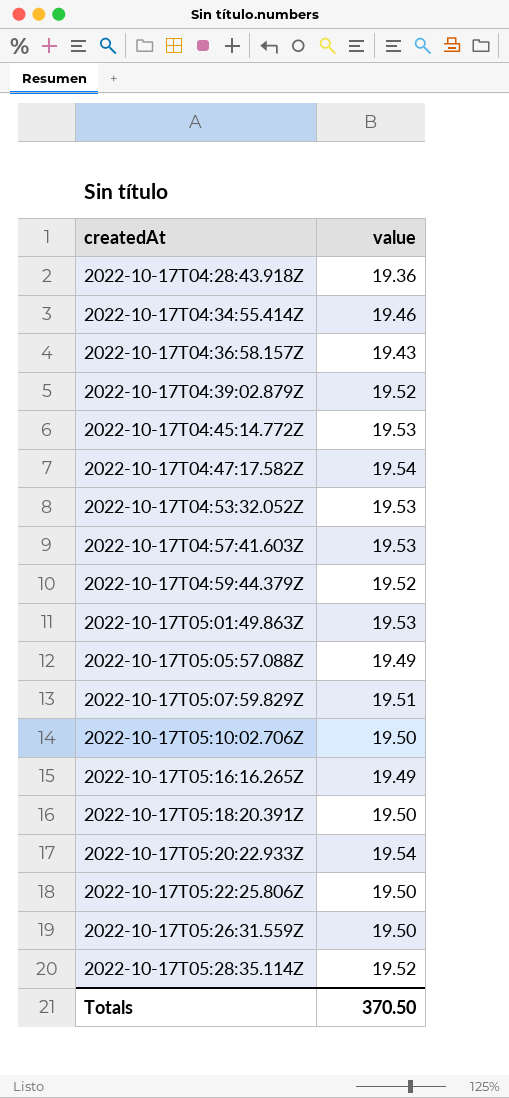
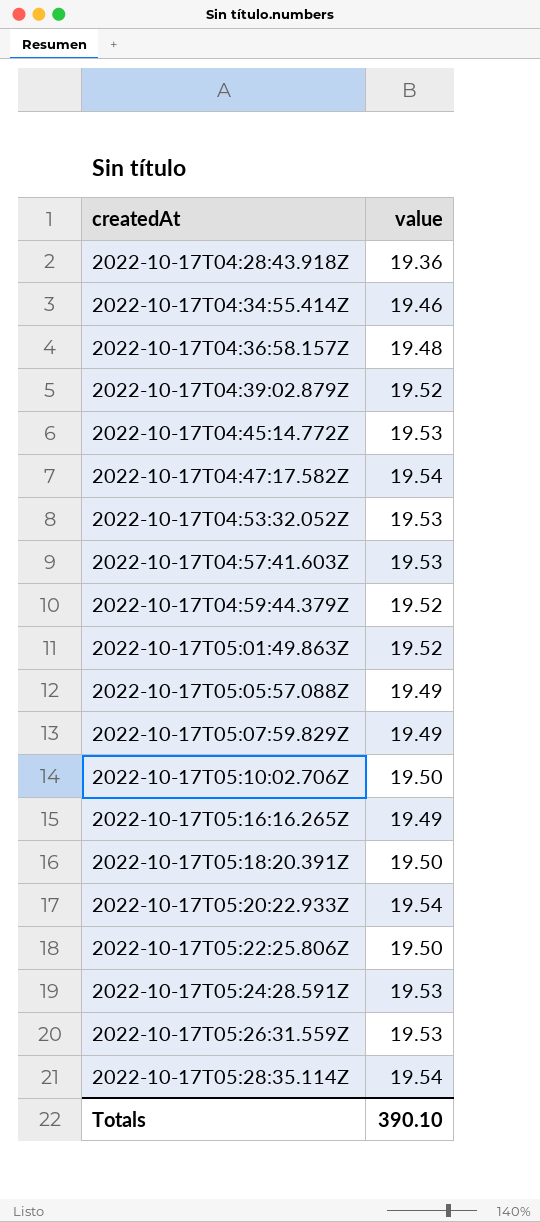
2022-10-17T04:36:58.157Z | value: 19.43 -> 19.48
2022-10-17T05:01:49.863Z | value: 19.53 -> 19.52
2022-10-17T05:07:59.829Z | value: 19.51 -> 19.49
row 2022-10-17T05:24:28.591Z: none -> 19.53
2022-10-17T05:26:31.559Z | value: 19.50 -> 19.53
2022-10-17T05:28:35.114Z | value: 19.52 -> 19.54
Totals | value: 370.50 -> 390.10

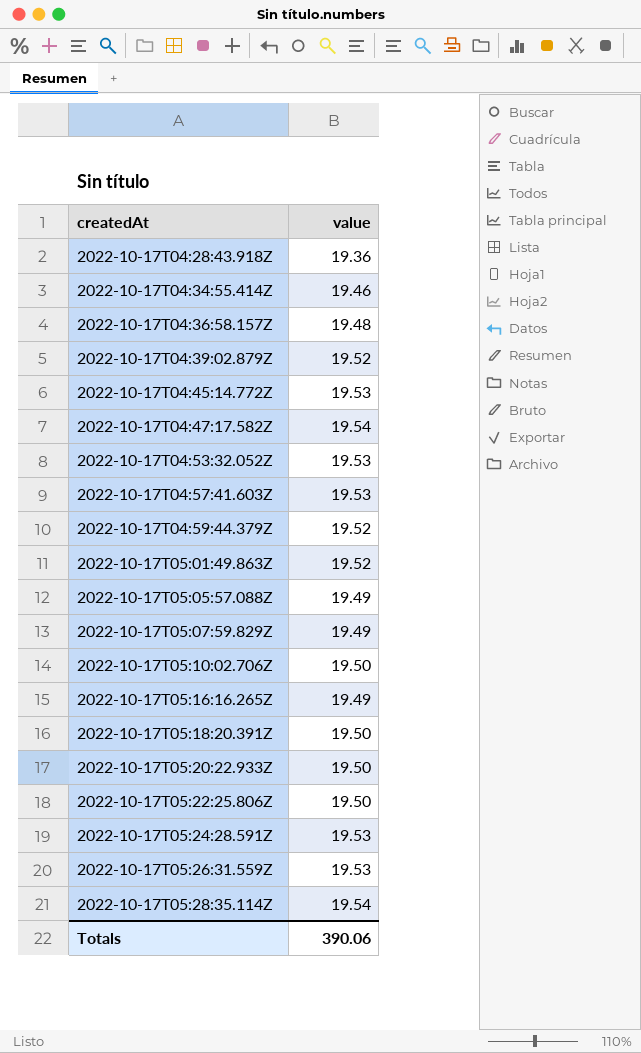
2022-10-17T05:20:22.933Z | value: 19.54 -> 19.50
Totals | value: 390.10 -> 390.06

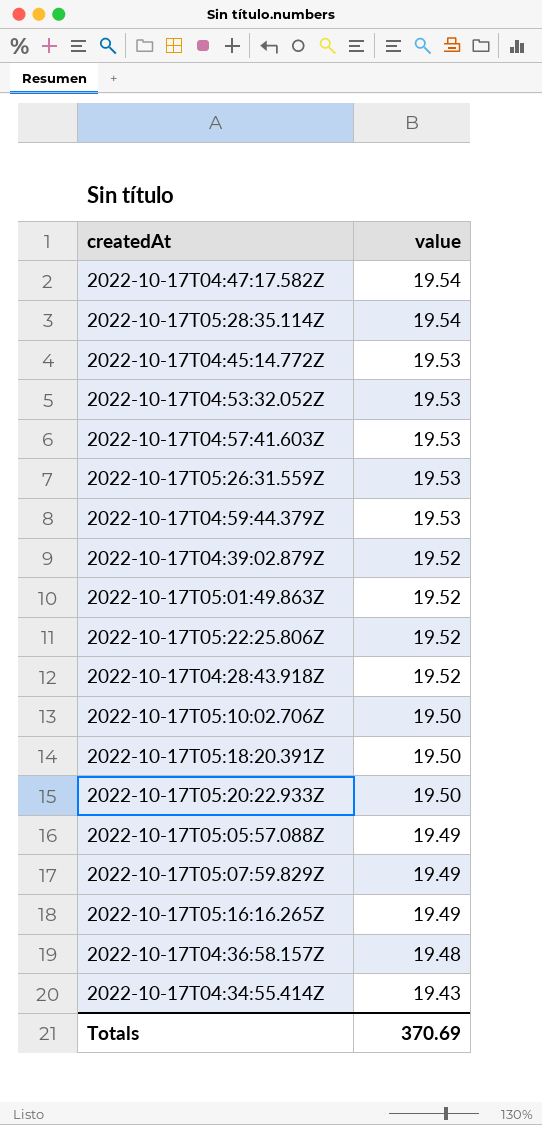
row order: createdAt ascending -> value descending
row 2022-10-17T05:24:28.591Z: 19.53 -> none
2022-10-17T04:59:44.379Z | value: 19.52 -> 19.53
2022-10-17T05:22:25.806Z | value: 19.50 -> 19.52
2022-10-17T04:28:43.918Z | value: 19.36 -> 19.52
2022-10-17T04:34:55.414Z | value: 19.46 -> 19.43
Totals | value: 390.06 -> 370.69

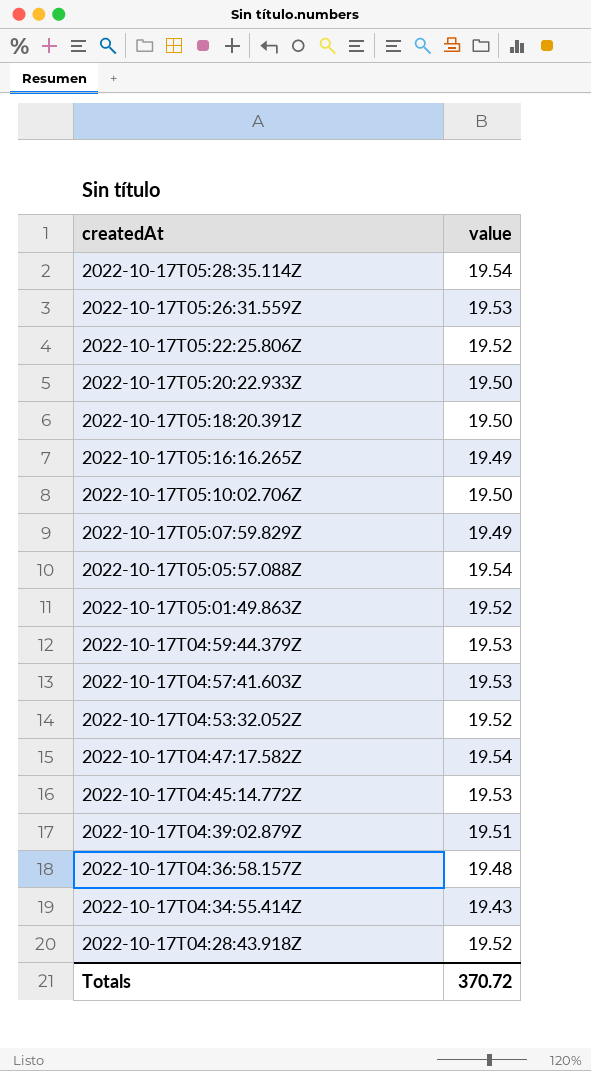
row order: value descending -> createdAt descending
2022-10-17T05:05:57.088Z | value: 19.49 -> 19.54
2022-10-17T04:53:32.052Z | value: 19.53 -> 19.52
2022-10-17T04:39:02.879Z | value: 19.52 -> 19.51
Totals | value: 370.69 -> 370.72

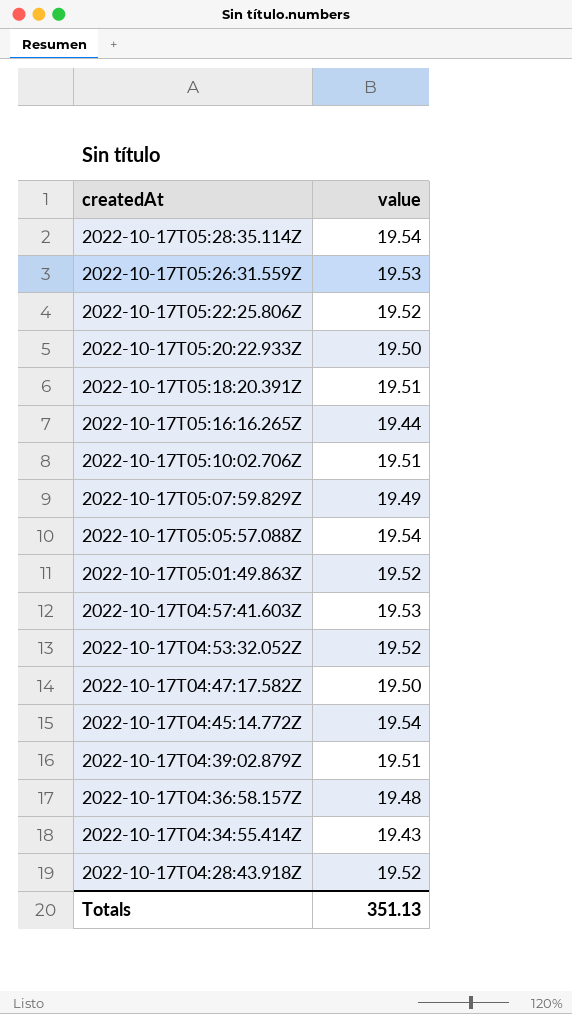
row 2022-10-17T04:59:44.379Z: 19.53 -> none
2022-10-17T05:18:20.391Z | value: 19.50 -> 19.51
2022-10-17T05:16:16.265Z | value: 19.49 -> 19.44
2022-10-17T05:10:02.706Z | value: 19.50 -> 19.51
2022-10-17T04:47:17.582Z | value: 19.54 -> 19.50
2022-10-17T04:45:14.772Z | value: 19.53 -> 19.54
Totals | value: 370.72 -> 351.13

